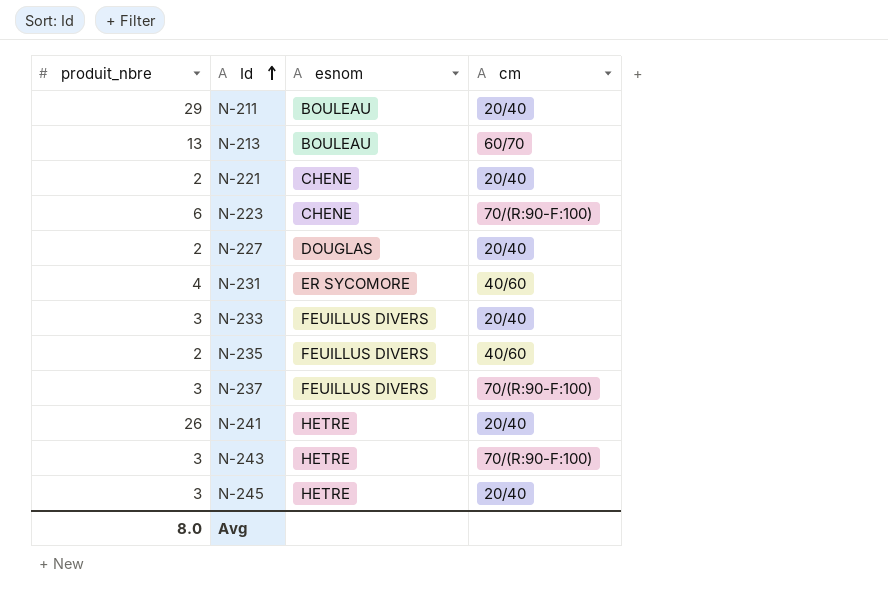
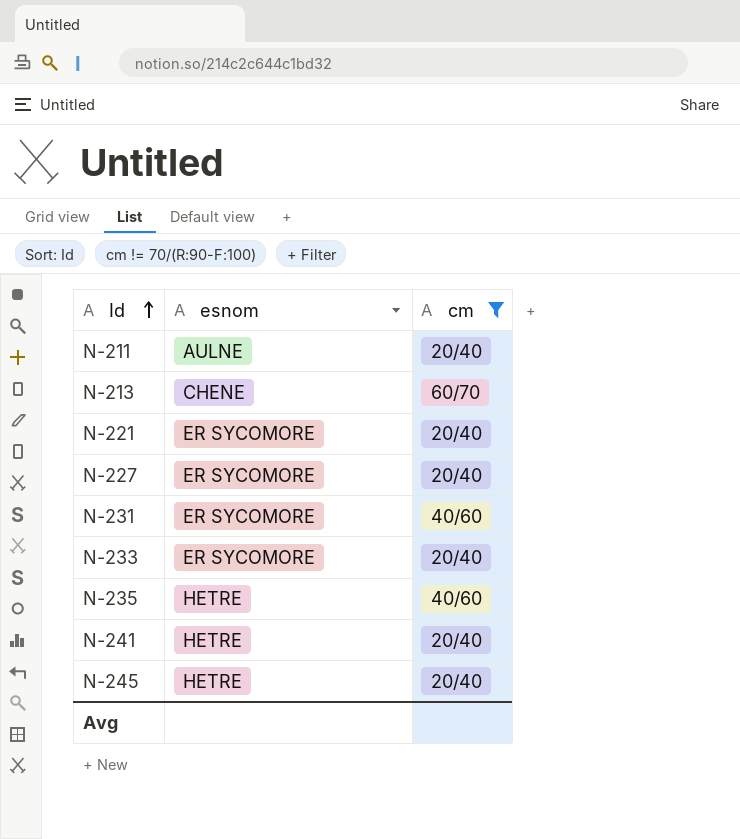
filter: none -> cm != 70/(R:90-F:100)
column produit_nbre | position: 1 -> none
N-211 | esnom: BOULEAU -> AULNE
N-213 | esnom: BOULEAU -> CHENE
N-221 | esnom: CHENE -> ER SYCOMORE
N-227 | esnom: DOUGLAS -> ER SYCOMORE
N-233 | esnom: FEUILLUS DIVERS -> ER SYCOMORE
N-235 | esnom: FEUILLUS DIVERS -> HETRE

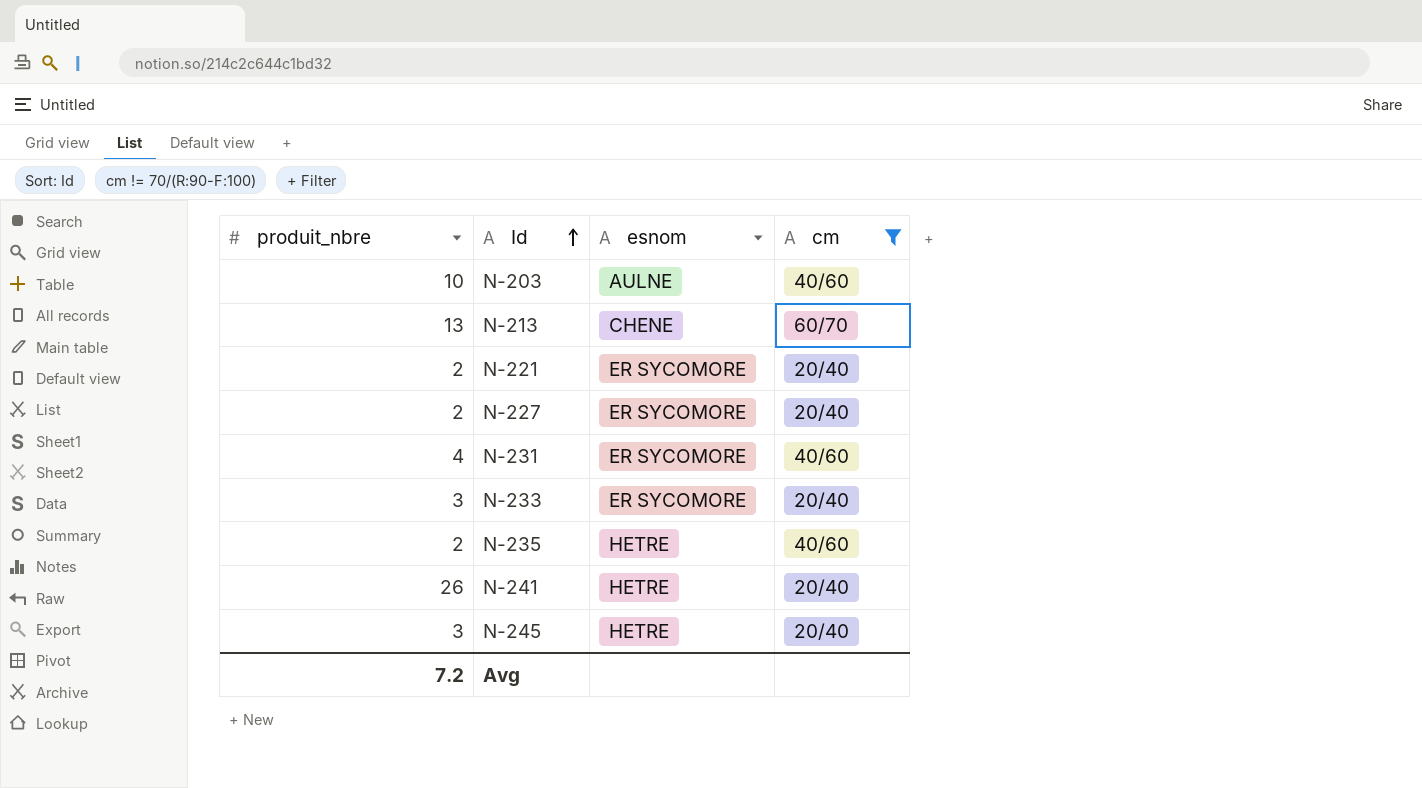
column produit_nbre | position: none -> 1
row N-211: AULNE | 20/40 -> none
row N-203: none -> 10 | AULNE | 40/60

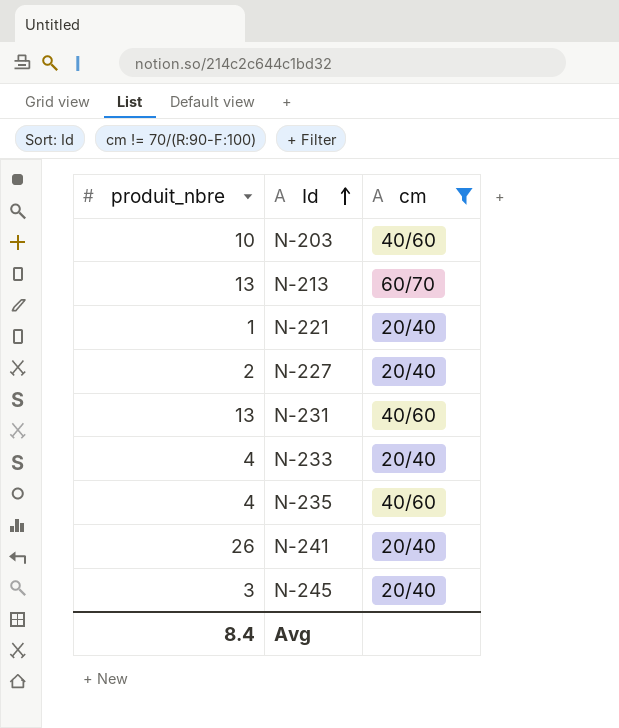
column esnom | position: 3 -> none
N-221 | produit_nbre: 2 -> 1
N-231 | produit_nbre: 4 -> 13
N-233 | produit_nbre: 3 -> 4
N-235 | produit_nbre: 2 -> 4
Avg | produit_nbre: 7.2 -> 8.4

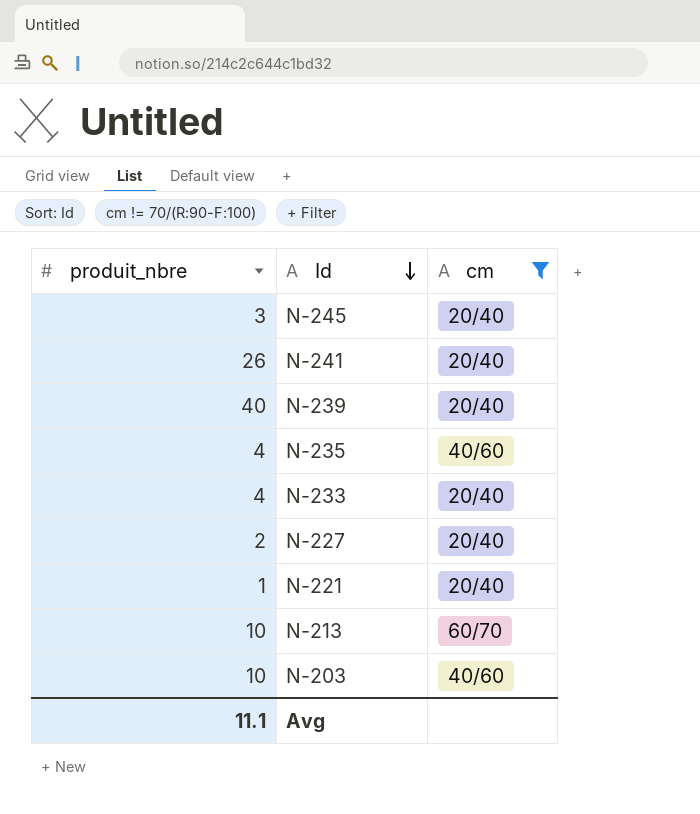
row order: Id ascending -> Id descending
row N-231: 13 | 40/60 -> none
row N-239: none -> 40 | 20/40
N-213 | produit_nbre: 13 -> 10
Avg | produit_nbre: 8.4 -> 11.1

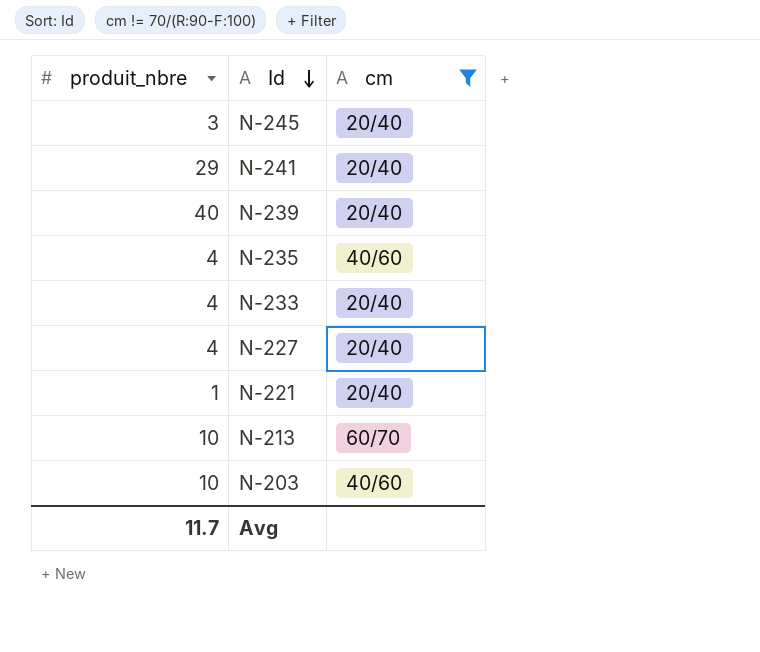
N-241 | produit_nbre: 26 -> 29
N-227 | produit_nbre: 2 -> 4
Avg | produit_nbre: 11.1 -> 11.7

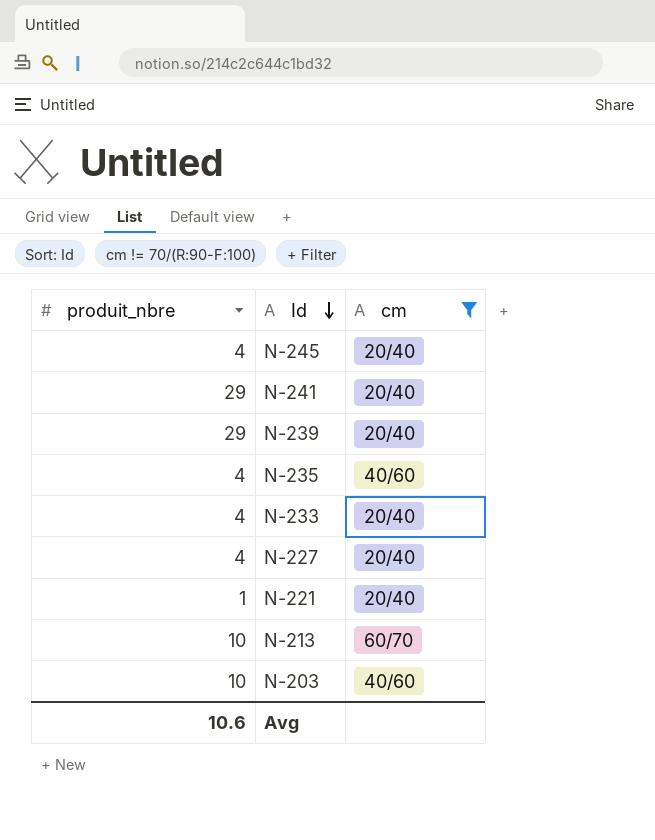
N-245 | produit_nbre: 3 -> 4
N-239 | produit_nbre: 40 -> 29
Avg | produit_nbre: 11.7 -> 10.6

